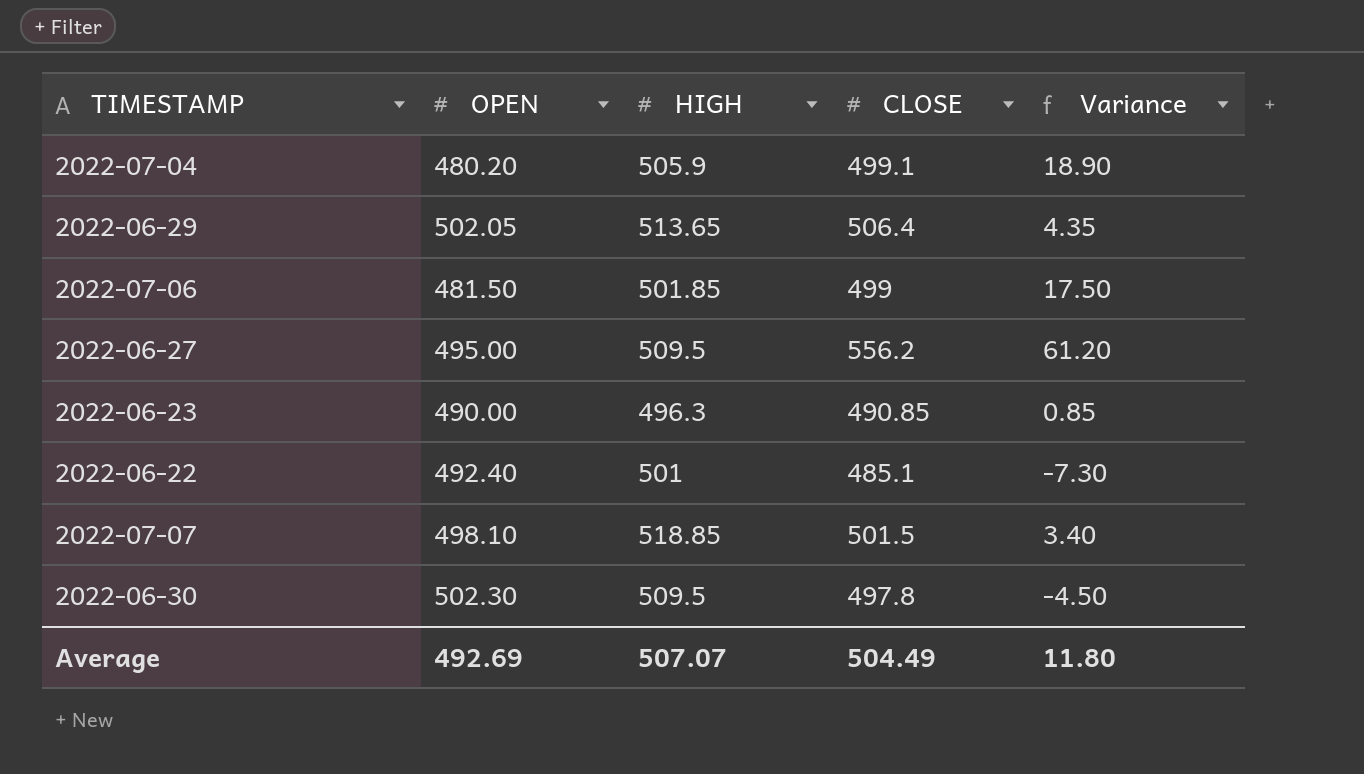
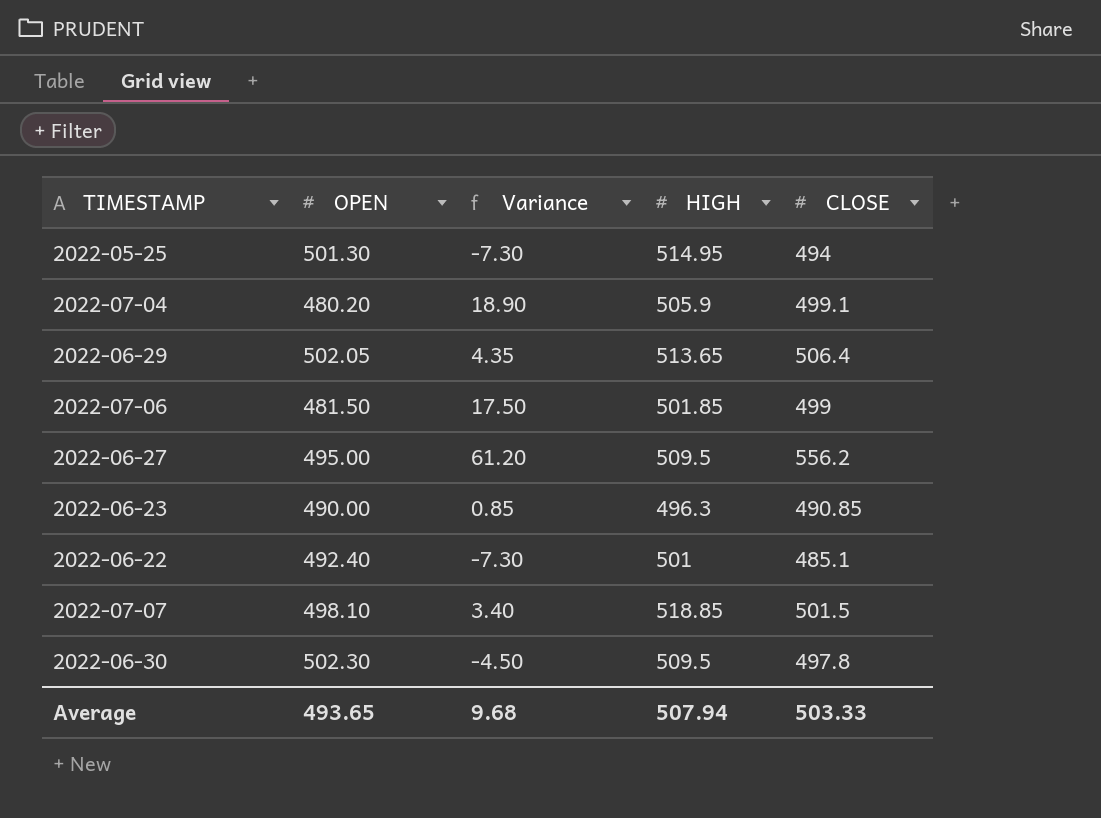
column Variance | position: 5 -> 3
row 2022-05-25: none -> 501.30 | -7.30 | 514.95 | 494
Average | OPEN: 492.69 -> 493.65
Average | Variance: 11.80 -> 9.68
Average | HIGH: 507.07 -> 507.94
Average | CLOSE: 504.49 -> 503.33

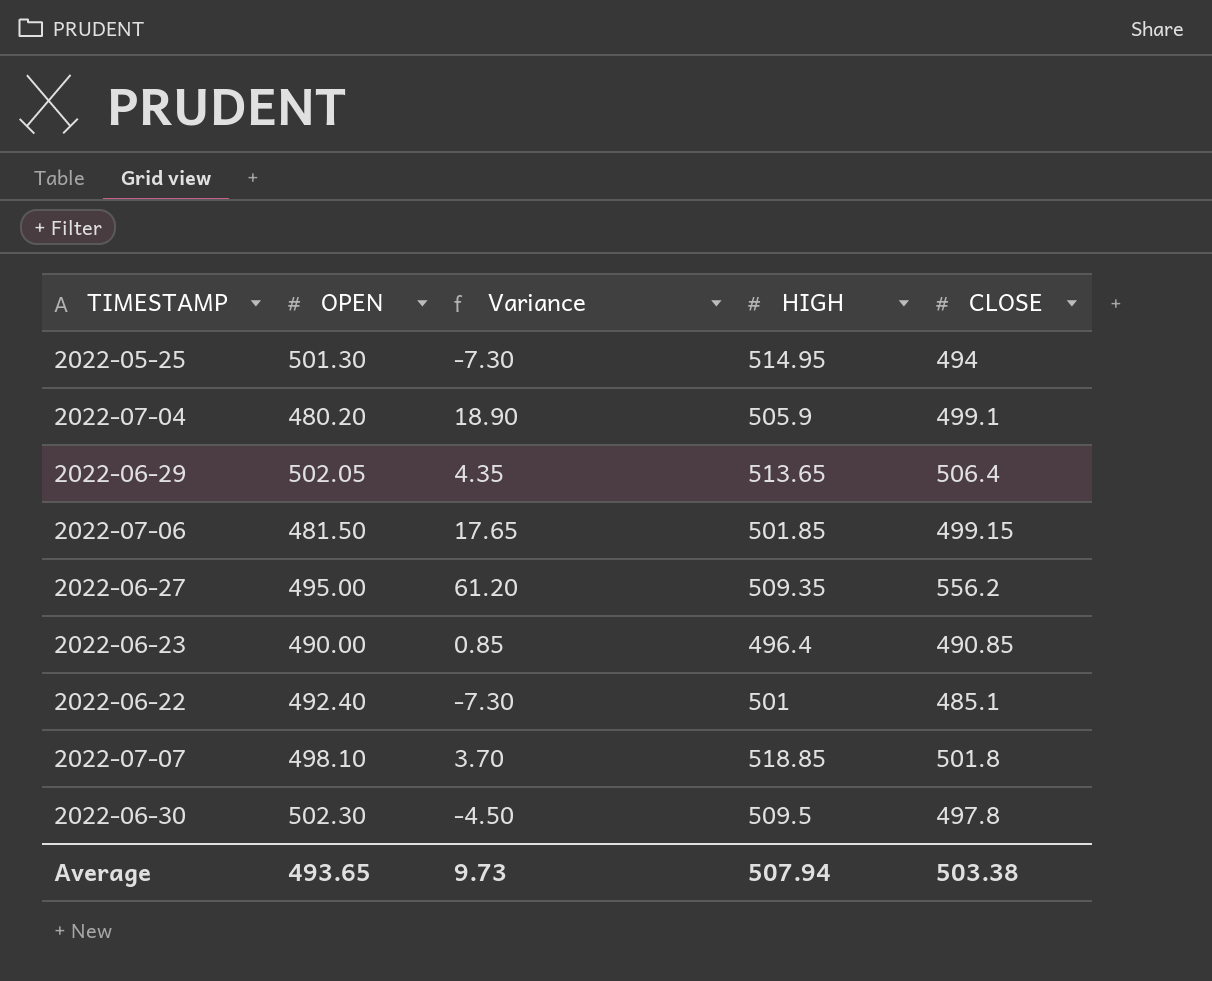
2022-07-06 | Variance: 17.50 -> 17.65
2022-07-06 | CLOSE: 499 -> 499.15
2022-06-27 | HIGH: 509.5 -> 509.35
2022-06-23 | HIGH: 496.3 -> 496.4
2022-07-07 | Variance: 3.40 -> 3.70
2022-07-07 | CLOSE: 501.5 -> 501.8
Average | Variance: 9.68 -> 9.73
Average | CLOSE: 503.33 -> 503.38

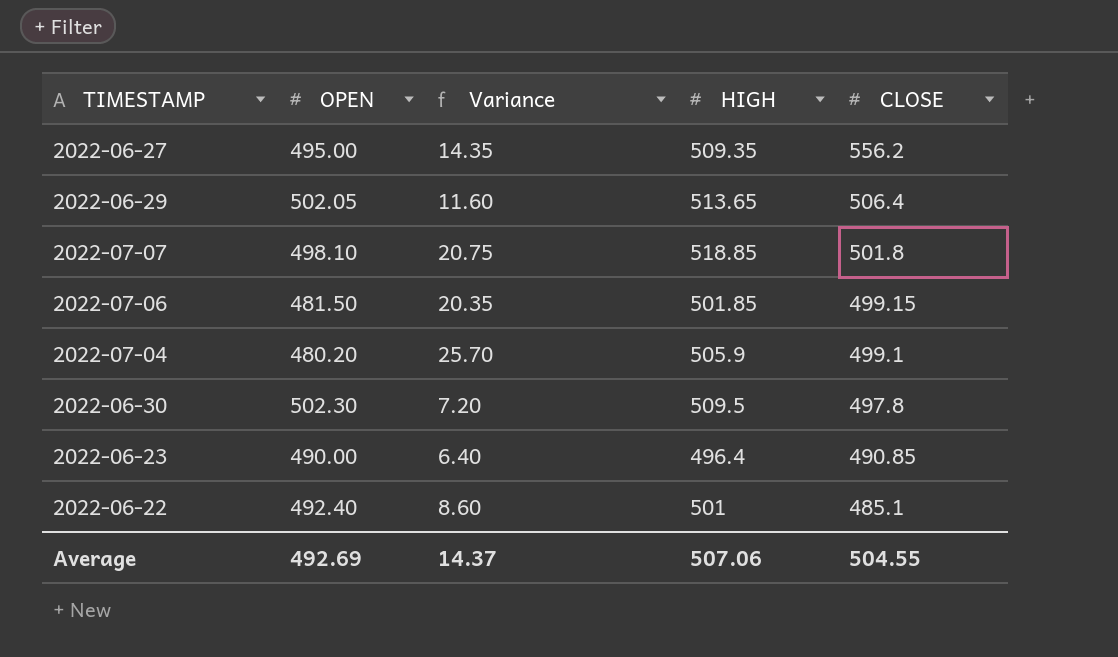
row order: none -> CLOSE descending
column Variance | formula: [CLOSE] - [OPEN] -> [HIGH] - [OPEN]
row 2022-05-25: 501.30 | -7.30 | 514.95 | 494 -> none
Average | OPEN: 493.65 -> 492.69
Average | Variance: 9.73 -> 14.37
Average | HIGH: 507.94 -> 507.06
Average | CLOSE: 503.38 -> 504.55

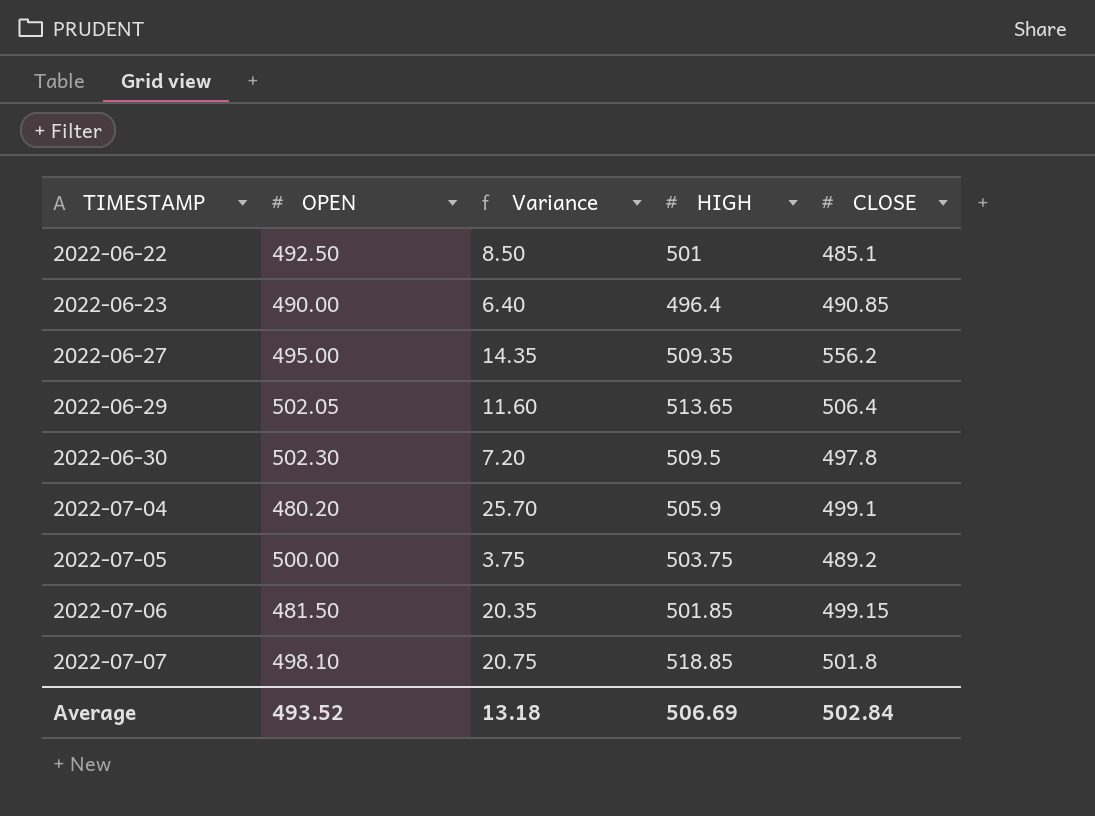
row order: CLOSE descending -> TIMESTAMP ascending
2022-06-22 | OPEN: 492.40 -> 492.50
2022-06-22 | Variance: 8.60 -> 8.50
row 2022-07-05: none -> 500.00 | 3.75 | 503.75 | 489.2
Average | OPEN: 492.69 -> 493.52
Average | Variance: 14.37 -> 13.18
Average | HIGH: 507.06 -> 506.69
Average | CLOSE: 504.55 -> 502.84

